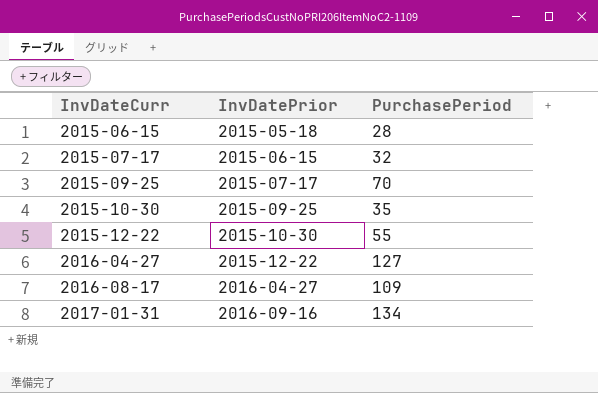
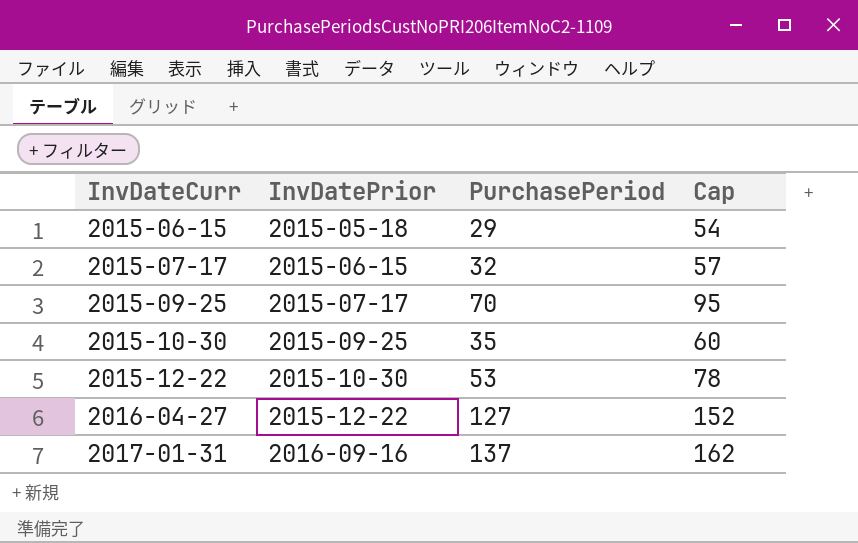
column Cap | formula: none -> [PurchasePeriod] + 25
row 2016-08-17: 2016-04-27 | 109 -> none
2015-06-15 | PurchasePeriod: 28 -> 29
2015-12-22 | PurchasePeriod: 55 -> 53
2017-01-31 | PurchasePeriod: 134 -> 137

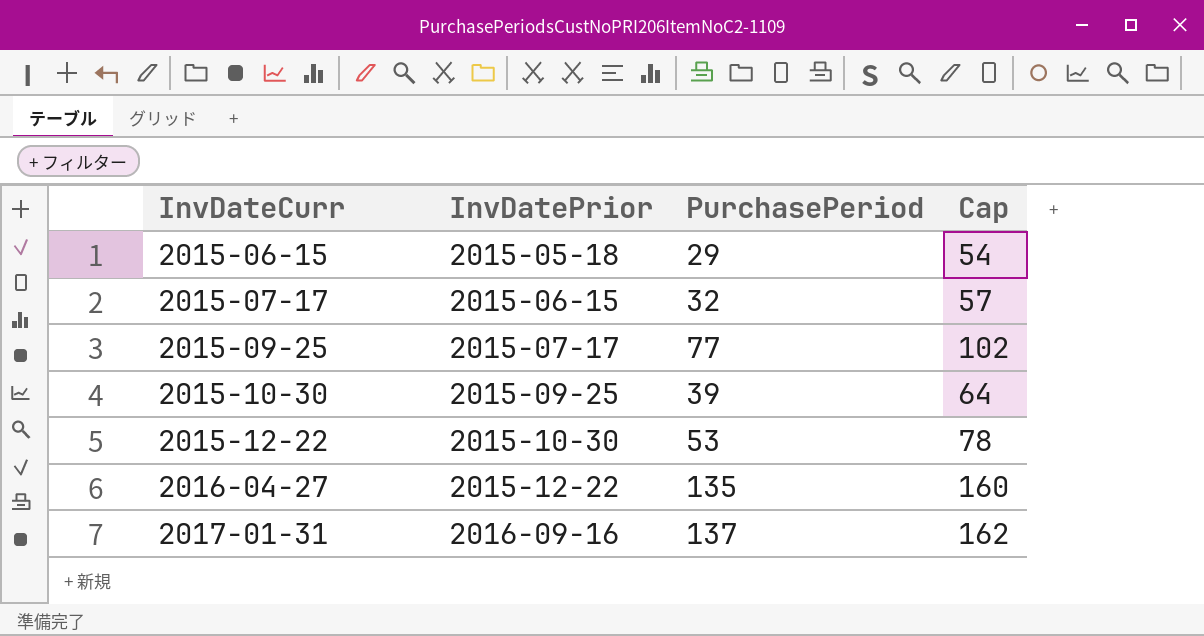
2015-09-25 | PurchasePeriod: 70 -> 77
2015-09-25 | Cap: 95 -> 102
2015-10-30 | PurchasePeriod: 35 -> 39
2015-10-30 | Cap: 60 -> 64
2016-04-27 | PurchasePeriod: 127 -> 135
2016-04-27 | Cap: 152 -> 160

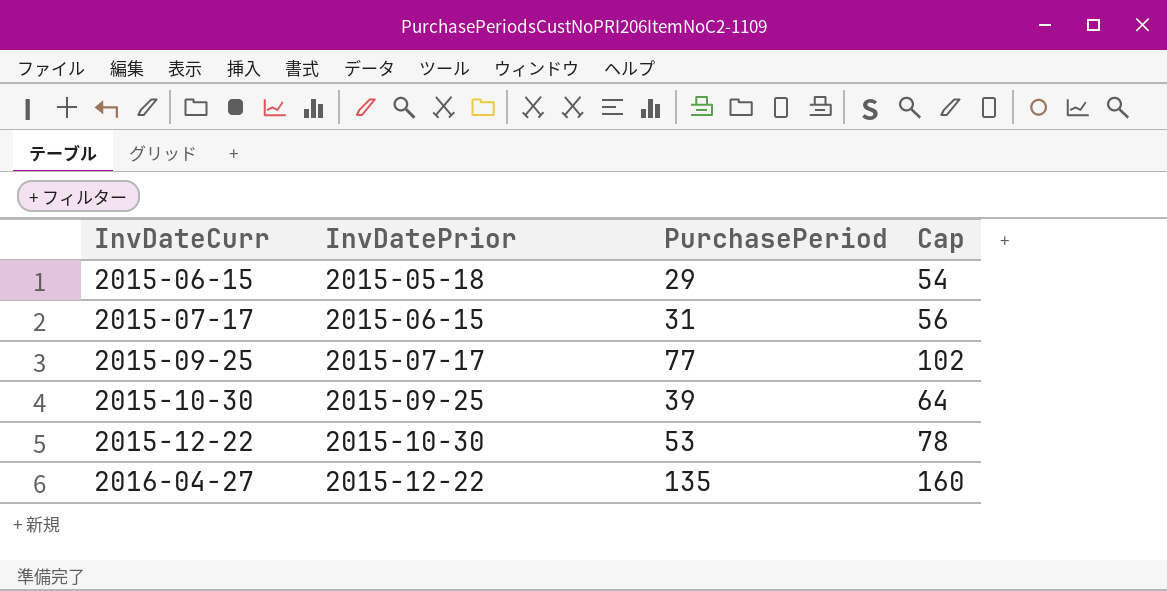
row 2017-01-31: 2016-09-16 | 137 | 162 -> none
2015-07-17 | PurchasePeriod: 32 -> 31
2015-07-17 | Cap: 57 -> 56

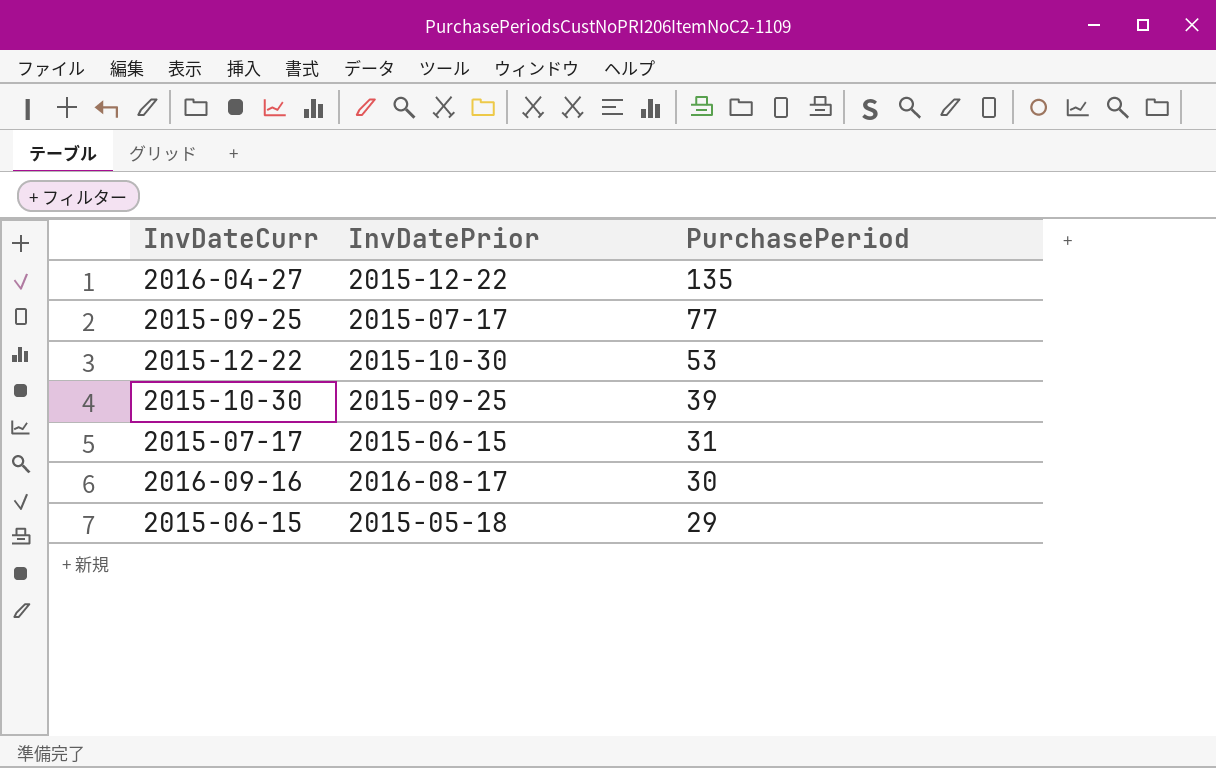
row order: InvDateCurr ascending -> PurchasePeriod descending
column Cap | formula: [PurchasePeriod] + 25 -> none
row 2016-09-16: none -> 2016-08-17 | 30

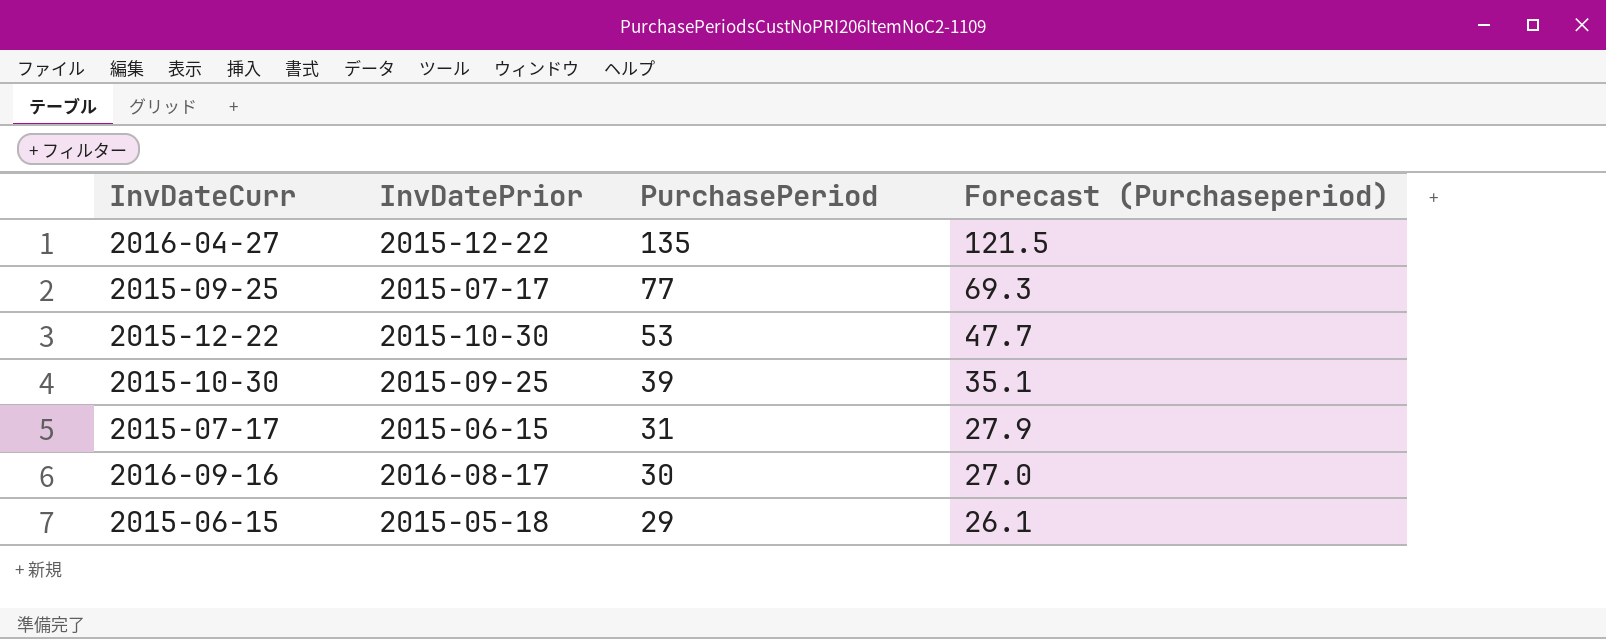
column Forecast (Purchaseperiod) | formula: none -> [PurchasePeriod] * 0.9

